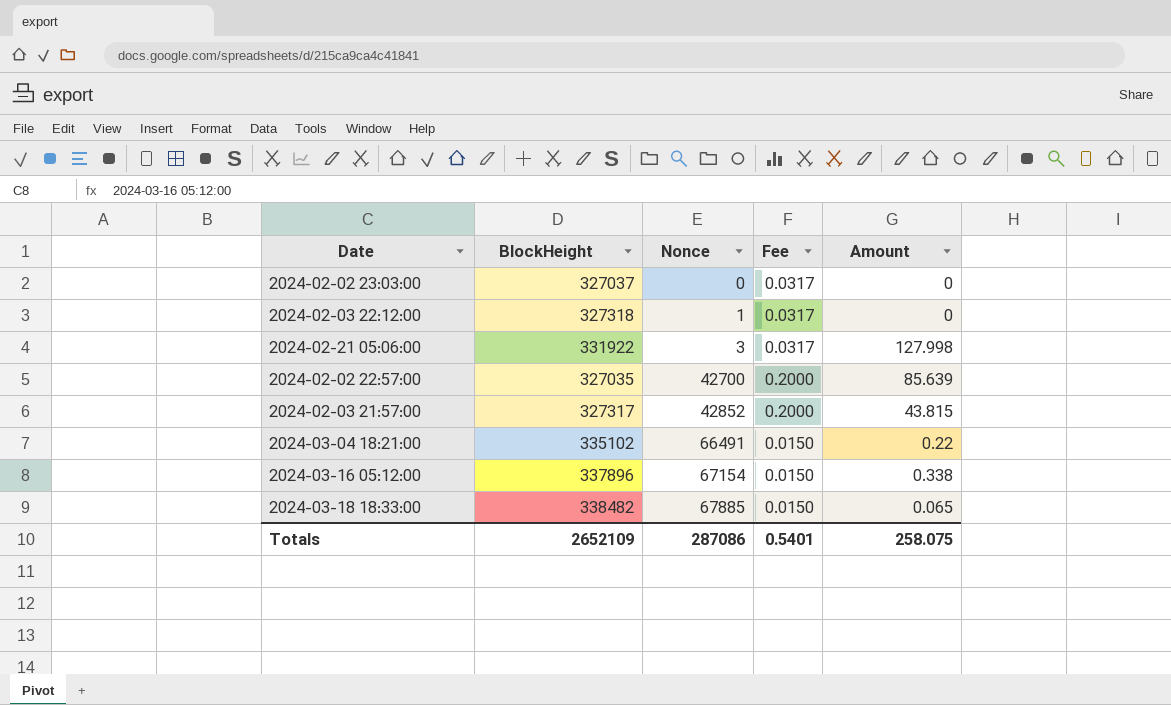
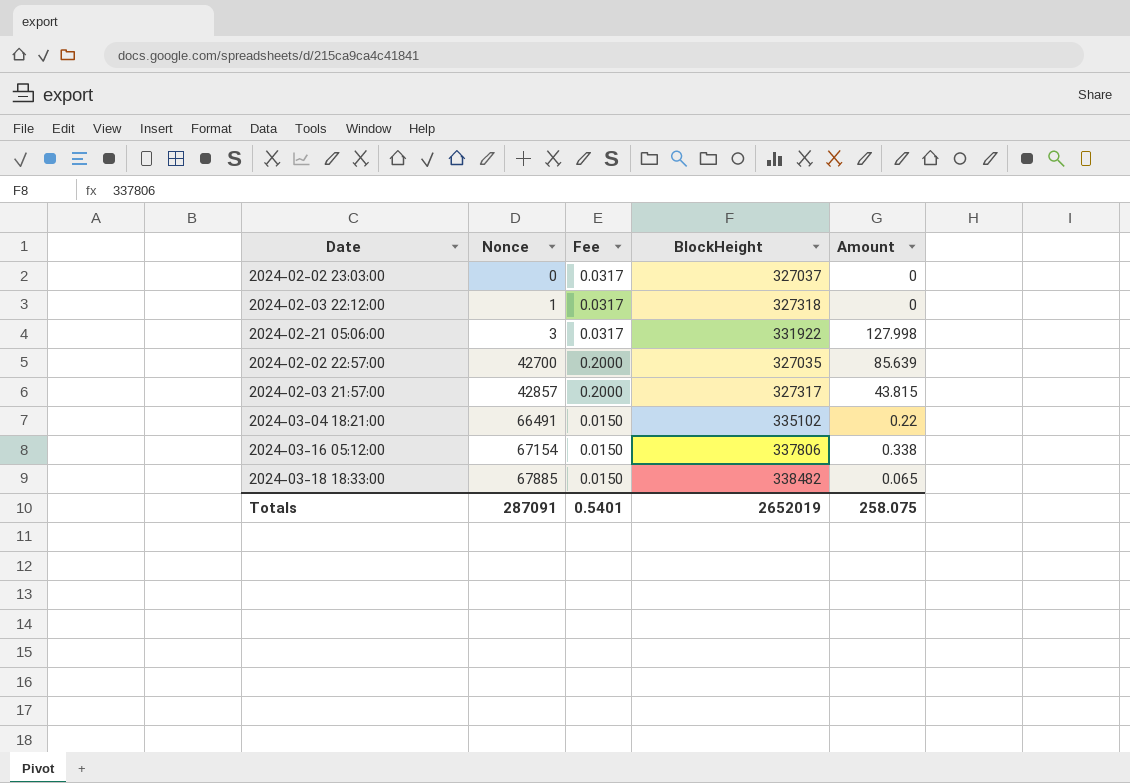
column BlockHeight | position: 2 -> 4
2024-02-03 21:57:00 | Nonce: 42852 -> 42857
2024-03-16 05:12:00 | BlockHeight: 337896 -> 337806
Totals | Nonce: 287086 -> 287091
Totals | BlockHeight: 2652109 -> 2652019

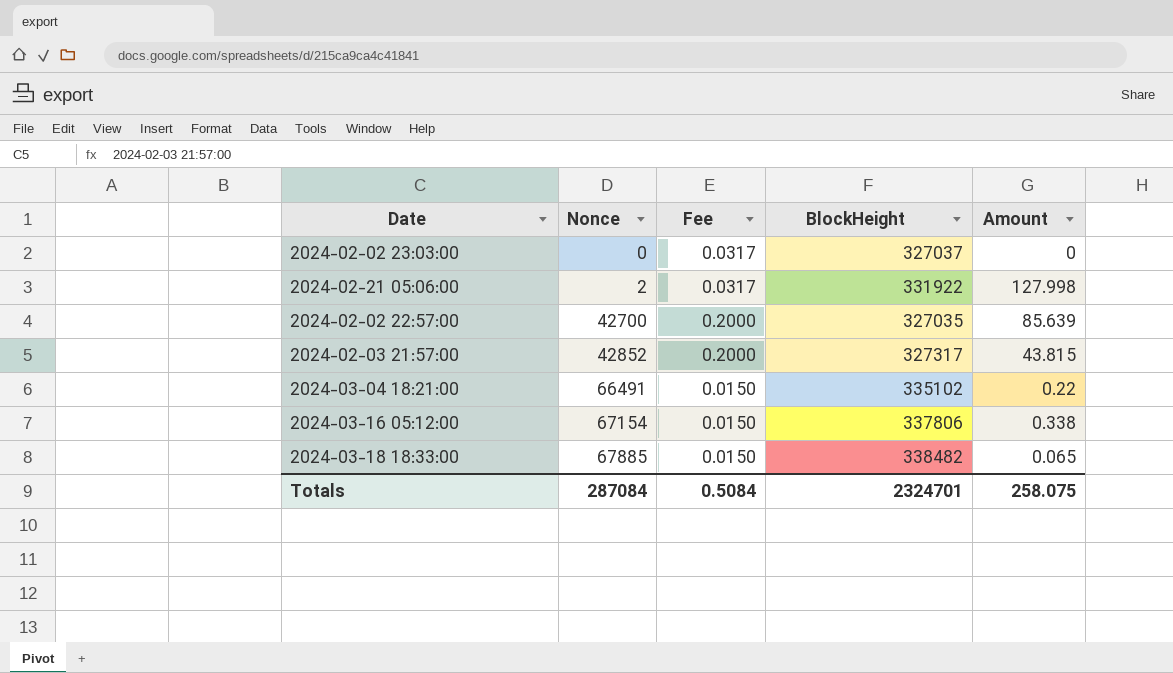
row 2024-02-03 22:12:00: 1 | 0.0317 | 327318 | 0 -> none
2024-02-21 05:06:00 | Nonce: 3 -> 2
2024-02-03 21:57:00 | Nonce: 42857 -> 42852
Totals | Nonce: 287091 -> 287084
Totals | Fee: 0.5401 -> 0.5084
Totals | BlockHeight: 2652019 -> 2324701

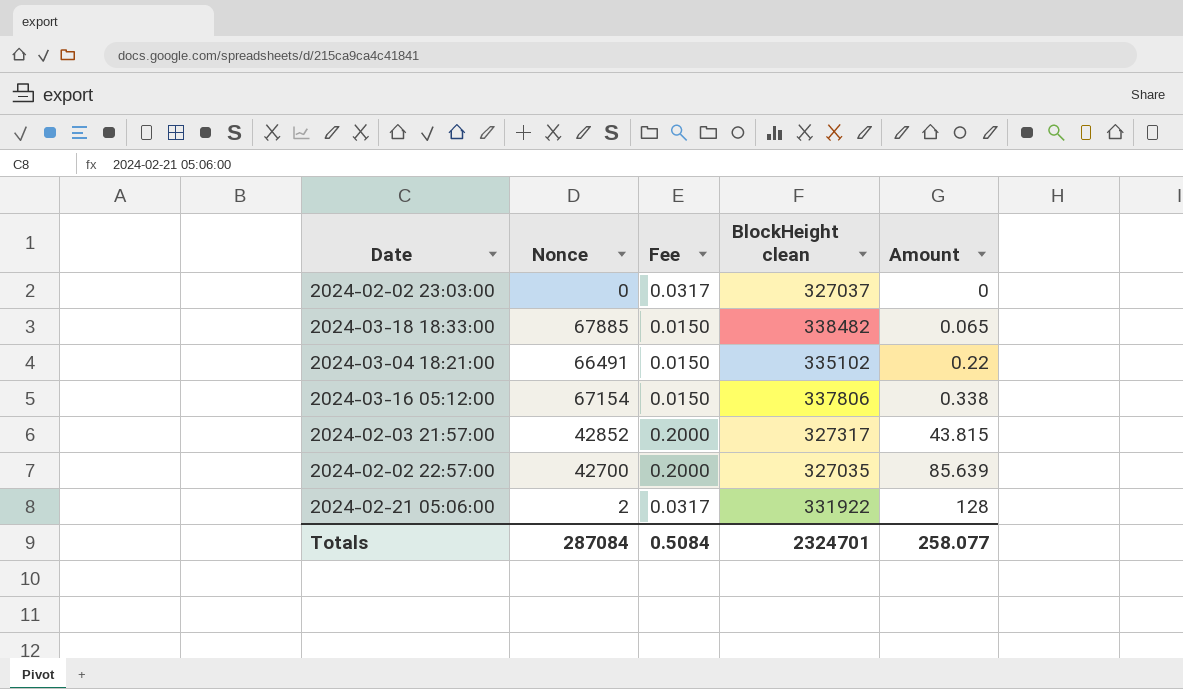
row order: Nonce ascending -> Amount ascending
column name: BlockHeight -> BlockHeight clean
2024-02-21 05:06:00 | Amount: 127.998 -> 128
Totals | Amount: 258.075 -> 258.077

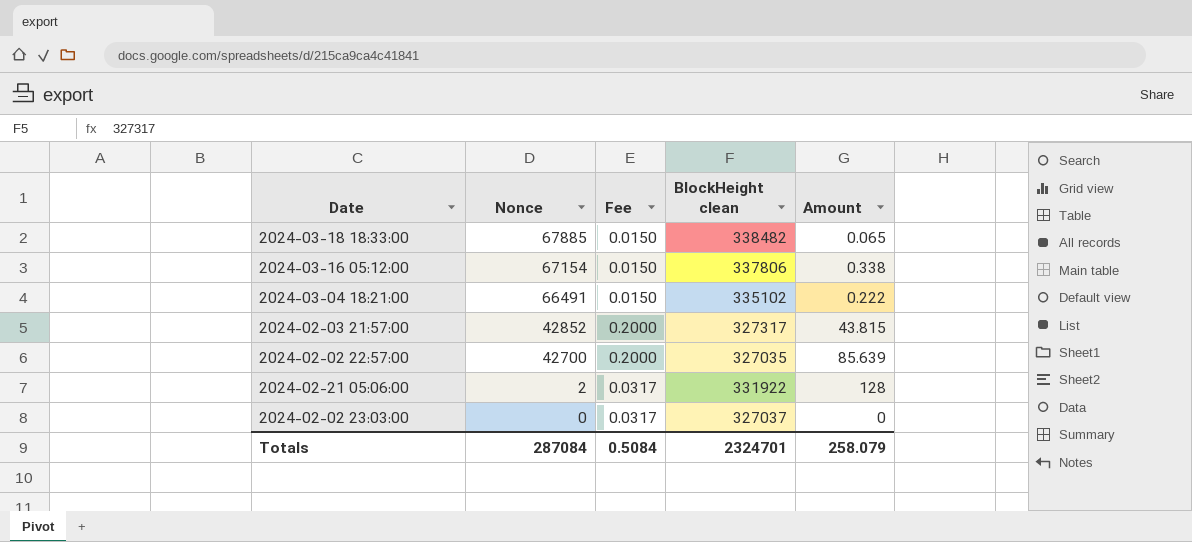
row order: Amount ascending -> Nonce descending
2024-03-04 18:21:00 | Amount: 0.22 -> 0.222
Totals | Amount: 258.077 -> 258.079

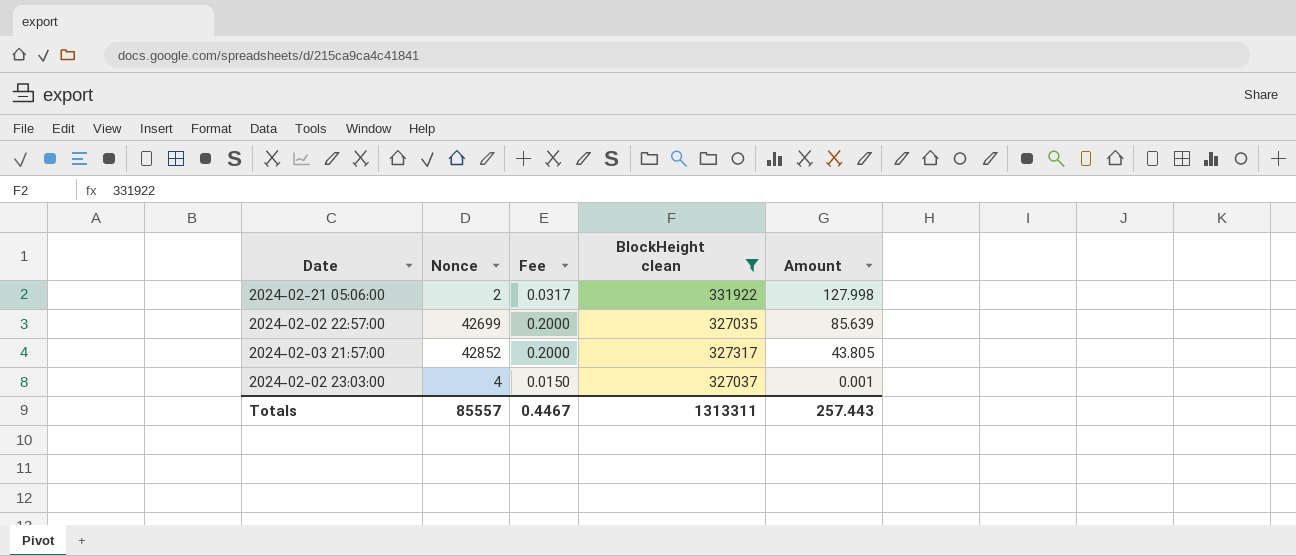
filter: none -> BlockHeight clean <= 331922
row order: Nonce descending -> Amount descending
2024-02-21 05:06:00 | Amount: 128 -> 127.998
2024-02-02 22:57:00 | Nonce: 42700 -> 42699
2024-02-03 21:57:00 | Amount: 43.815 -> 43.805
2024-02-02 23:03:00 | Nonce: 0 -> 4
2024-02-02 23:03:00 | Fee: 0.0317 -> 0.0150
2024-02-02 23:03:00 | Amount: 0 -> 0.001
Totals | Nonce: 287084 -> 85557
Totals | Fee: 0.5084 -> 0.4467
Totals | BlockHeight clean: 2324701 -> 1313311
Totals | Amount: 258.079 -> 257.443

